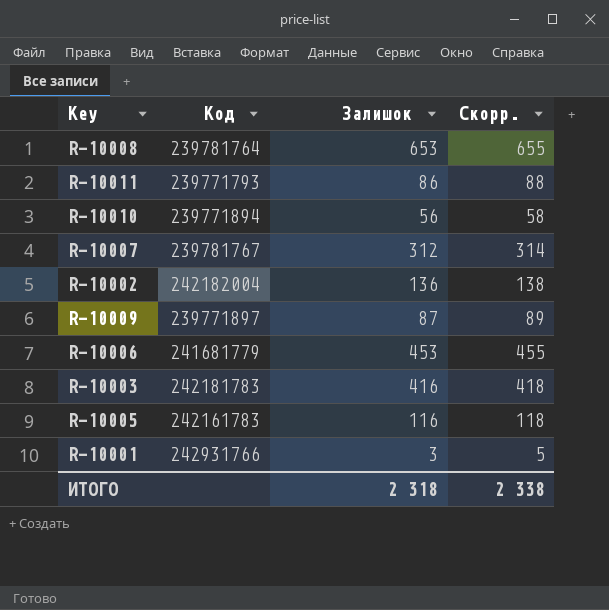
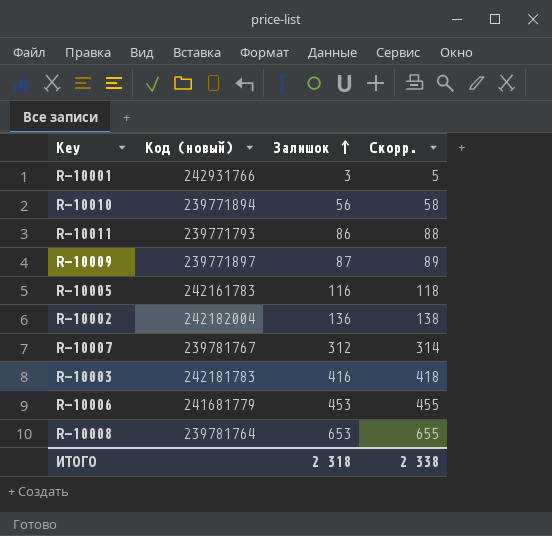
row order: none -> Залишок ascending
column name: Код -> Код (новый)

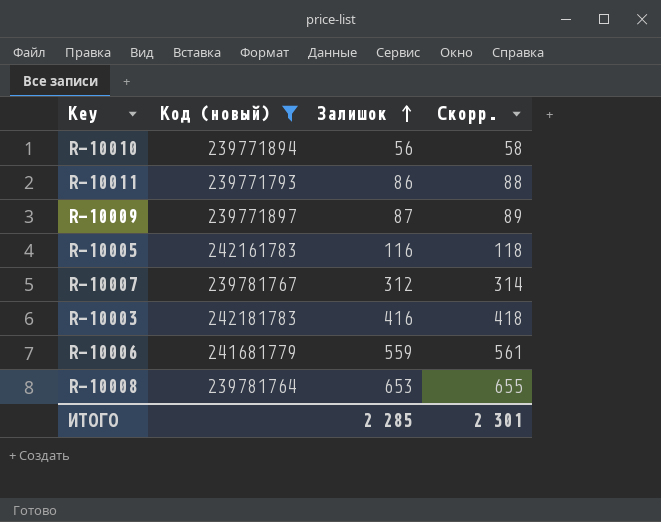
filter: none -> Код (новый) <= 242181783
R-10006 | Залишок: 453 -> 559
R-10006 | Скорр.: 455 -> 561
ИТОГО | Залишок: 2 318 -> 2 285
ИТОГО | Скорр.: 2 338 -> 2 301

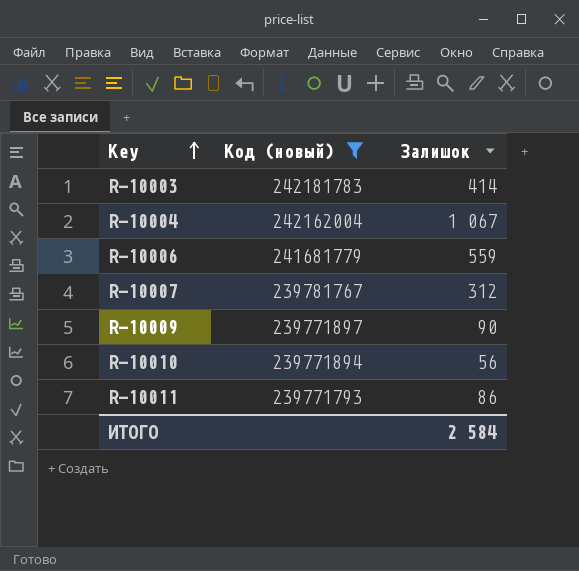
row order: Залишок ascending -> Key ascending
column Скорр. | formula: [Залишок] + 2 -> none
row R-10005: 242161783 | 116 | 118 -> none
row R-10008: 239781764 | 653 | 655 -> none
R-10003 | Залишок: 416 -> 414
row R-10004: none -> 242162004 | 1 067
R-10009 | Залишок: 87 -> 90
ИТОГО | Залишок: 2 285 -> 2 584

